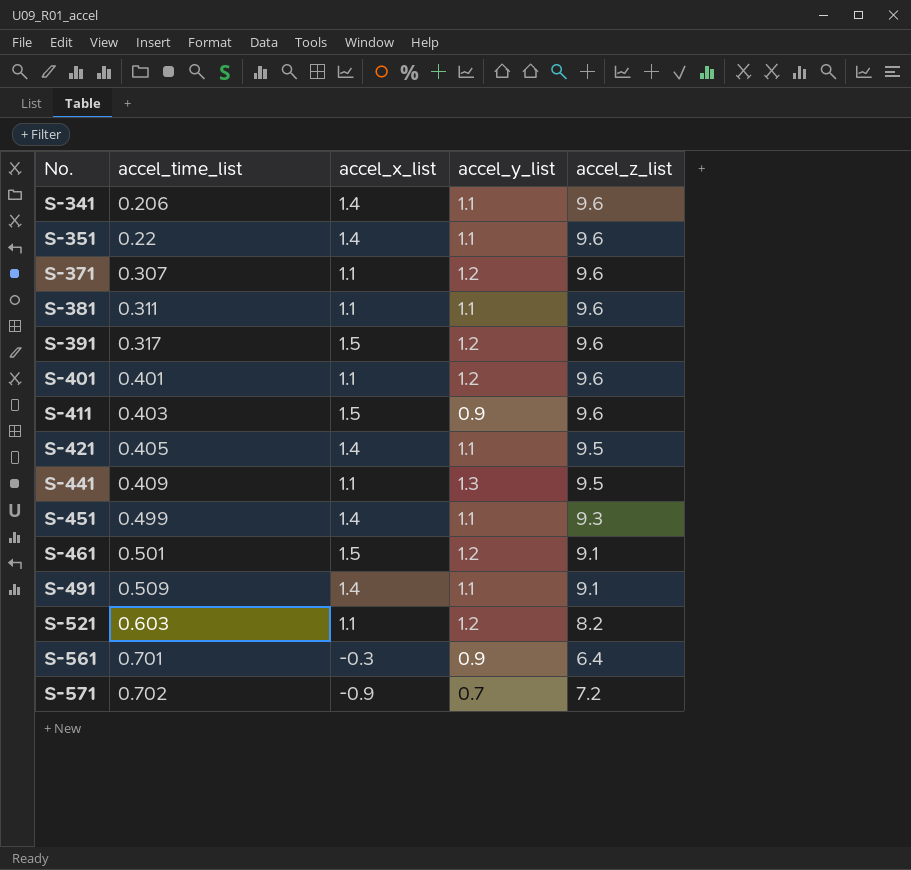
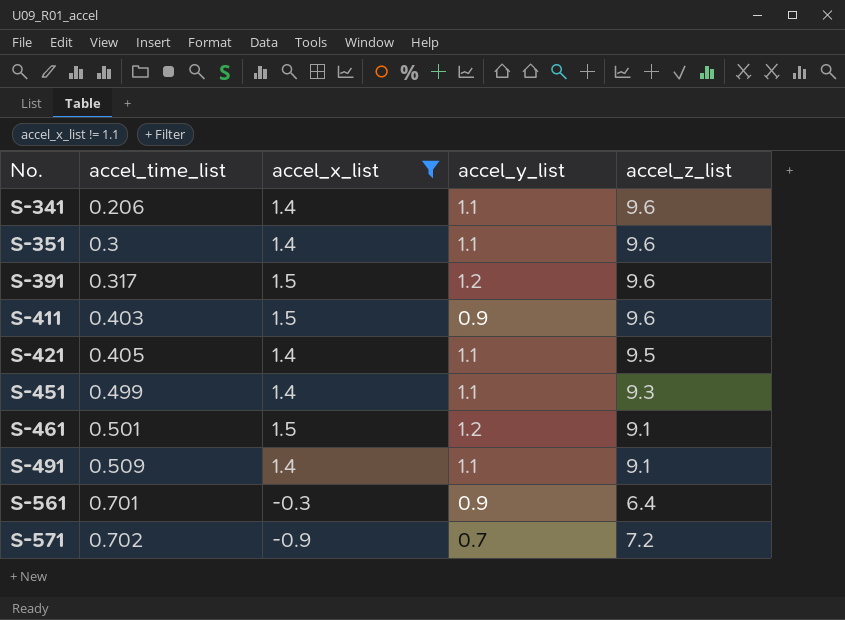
filter: none -> accel_x_list != 1.1
S-351 | accel_time_list: 0.22 -> 0.3

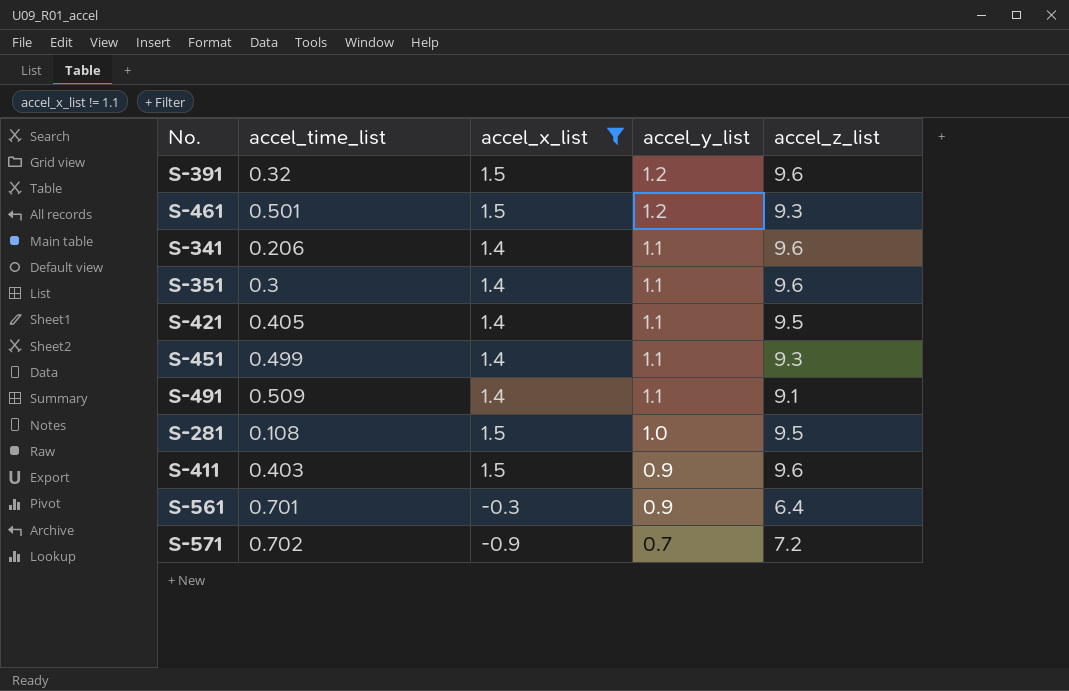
row order: No. ascending -> accel_y_list descending
S-391 | accel_time_list: 0.317 -> 0.32
S-461 | accel_z_list: 9.1 -> 9.3
row S-281: none -> 0.108 | 1.5 | 1.0 | 9.5

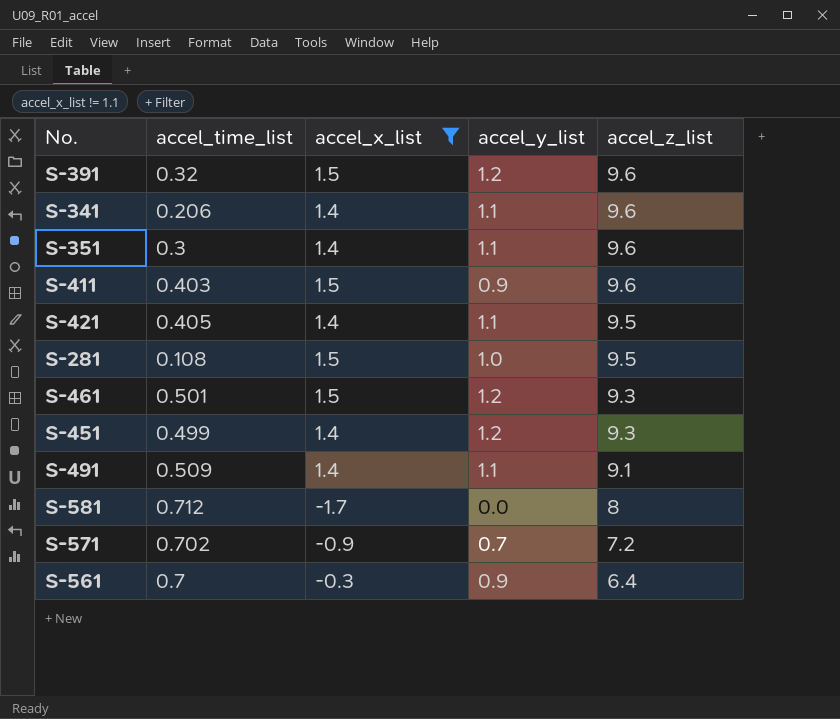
row order: accel_y_list descending -> accel_z_list descending
S-451 | accel_y_list: 1.1 -> 1.2
row S-581: none -> 0.712 | -1.7 | 0.0 | 8
S-561 | accel_time_list: 0.701 -> 0.7

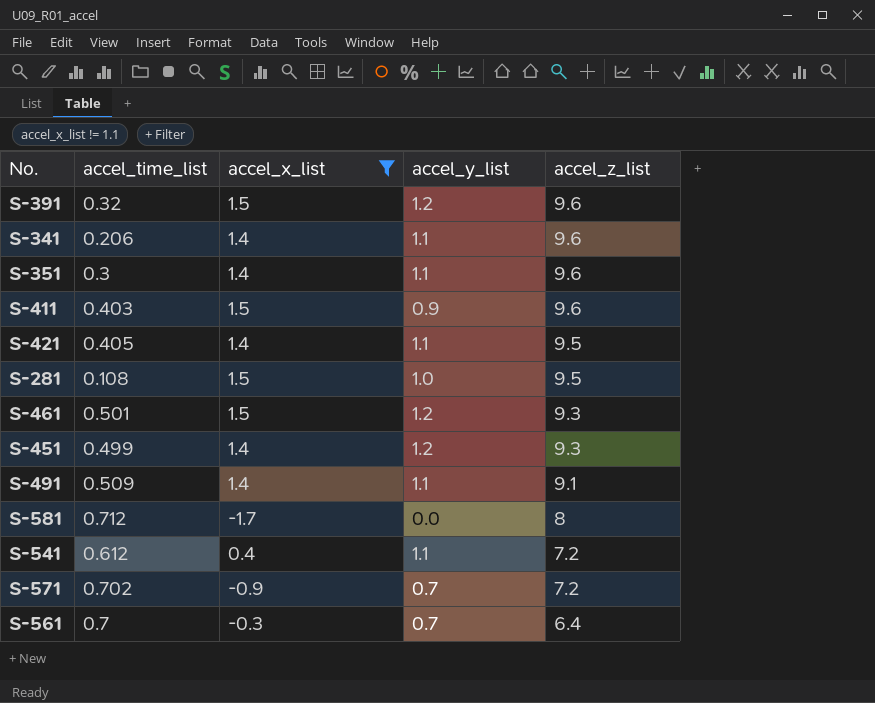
row S-541: none -> 0.612 | 0.4 | 1.1 | 7.2
S-561 | accel_y_list: 0.9 -> 0.7

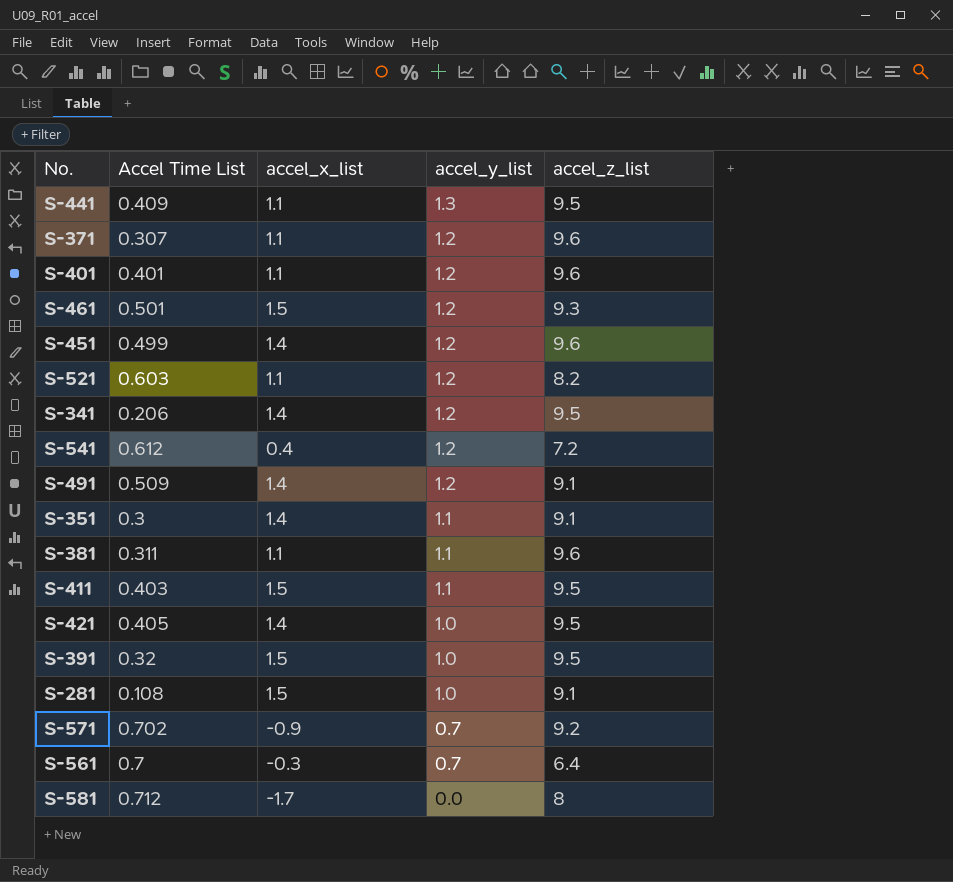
filter: accel_x_list != 1.1 -> none
row order: accel_z_list descending -> accel_y_list descending
column name: accel_time_list -> Accel Time List
S-451 | accel_z_list: 9.3 -> 9.6
S-341 | accel_y_list: 1.1 -> 1.2
S-341 | accel_z_list: 9.6 -> 9.5
S-541 | accel_y_list: 1.1 -> 1.2
S-491 | accel_y_list: 1.1 -> 1.2
S-351 | accel_z_list: 9.6 -> 9.1
S-411 | accel_y_list: 0.9 -> 1.1
S-411 | accel_z_list: 9.6 -> 9.5
S-421 | accel_y_list: 1.1 -> 1.0
S-391 | accel_y_list: 1.2 -> 1.0
S-391 | accel_z_list: 9.6 -> 9.5
S-281 | accel_z_list: 9.5 -> 9.1
S-571 | accel_z_list: 7.2 -> 9.2

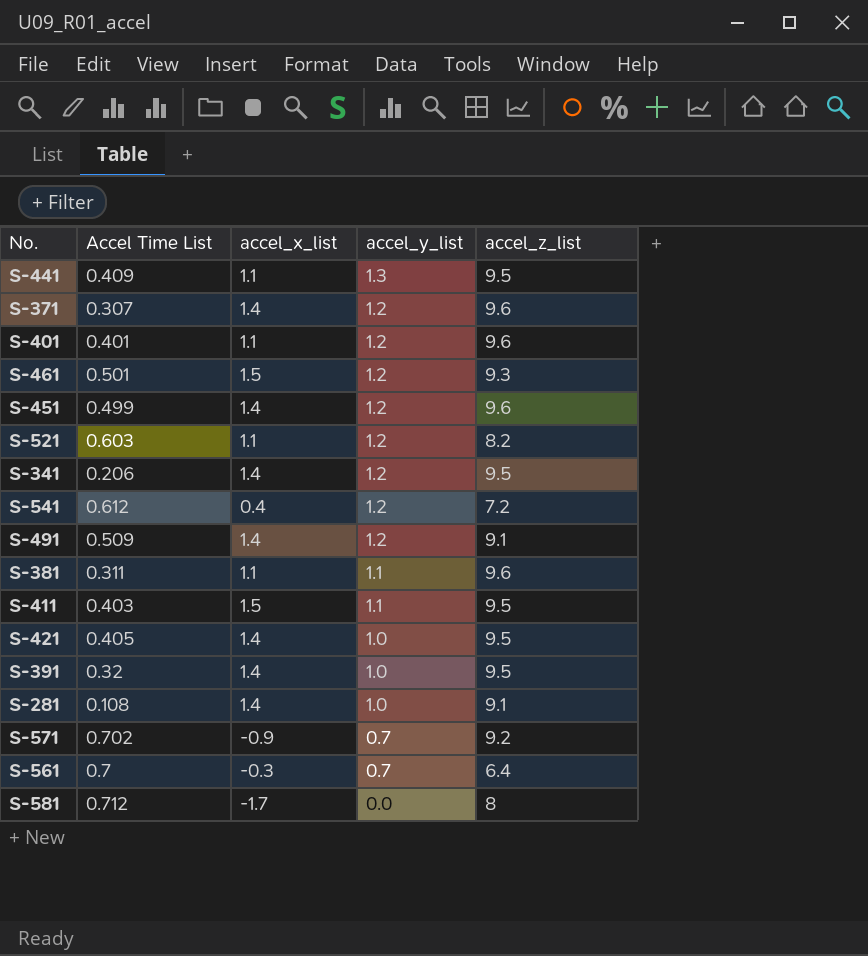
row S-351: 0.3 | 1.4 | 1.1 | 9.1 -> none
S-371 | accel_x_list: 1.1 -> 1.4
S-391 | accel_x_list: 1.5 -> 1.4
S-281 | accel_x_list: 1.5 -> 1.4

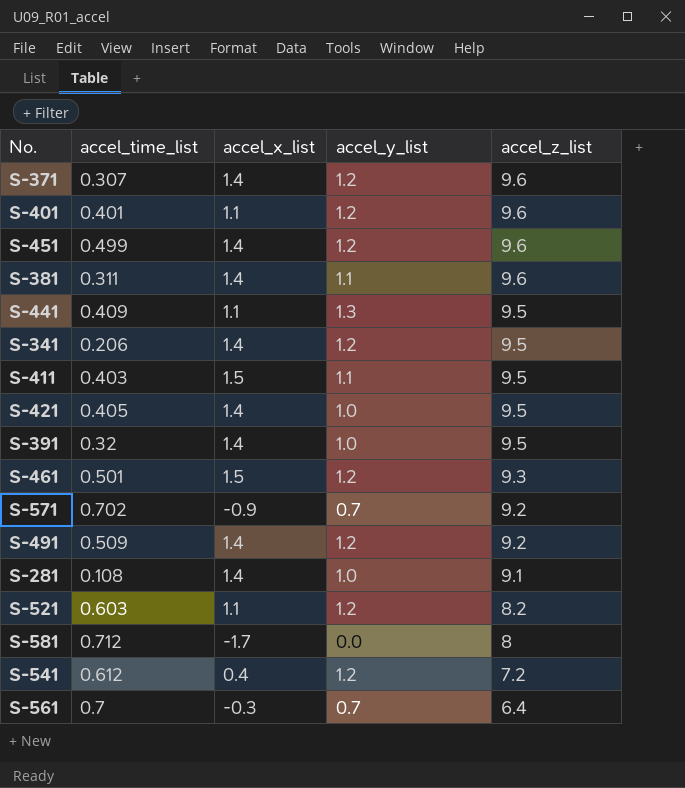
row order: accel_y_list descending -> accel_z_list descending
column name: Accel Time List -> accel_time_list
S-381 | accel_x_list: 1.1 -> 1.4
S-491 | accel_z_list: 9.1 -> 9.2

